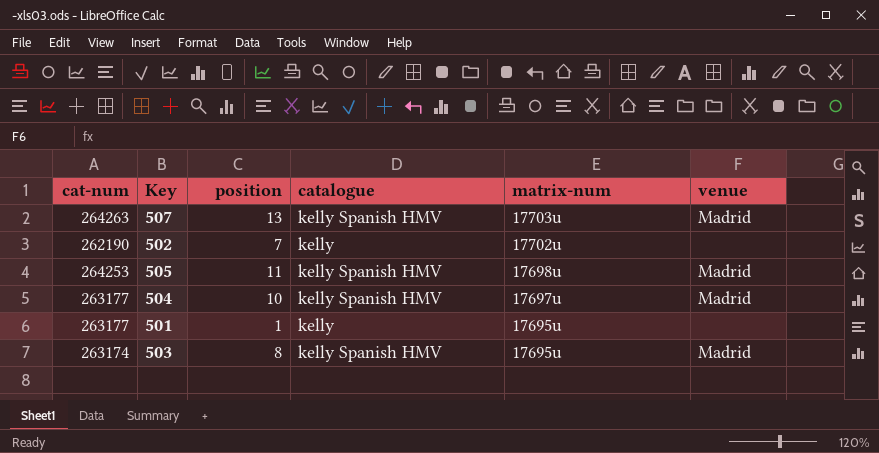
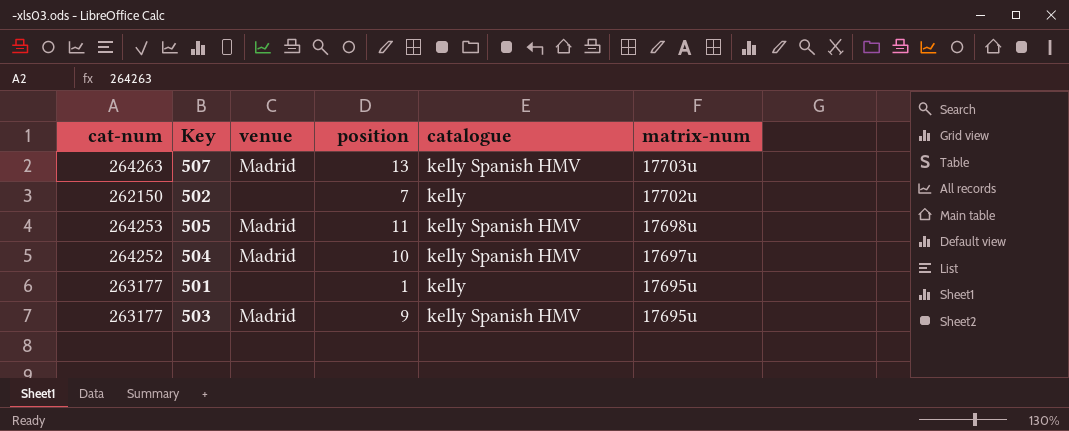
column venue | position: 6 -> 3
502 | cat-num: 262190 -> 262150
504 | cat-num: 263177 -> 264252
503 | cat-num: 263174 -> 263177
503 | position: 8 -> 9

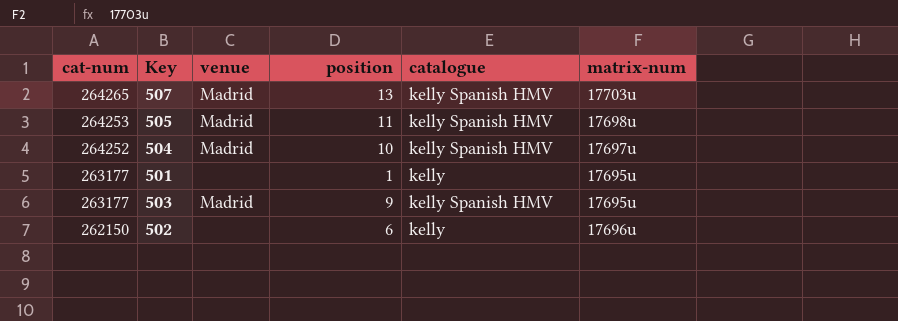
row order: matrix-num descending -> cat-num descending
507 | cat-num: 264263 -> 264265
502 | position: 7 -> 6
502 | matrix-num: 17702u -> 17696u

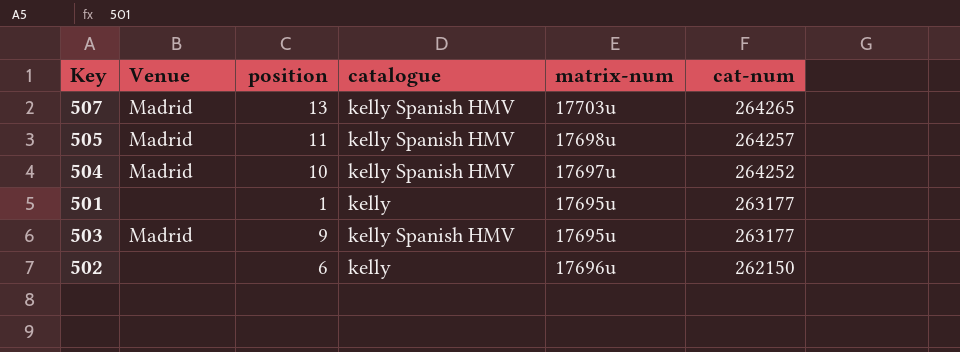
column name: venue -> Venue
column cat-num | position: 1 -> 6
505 | cat-num: 264253 -> 264257

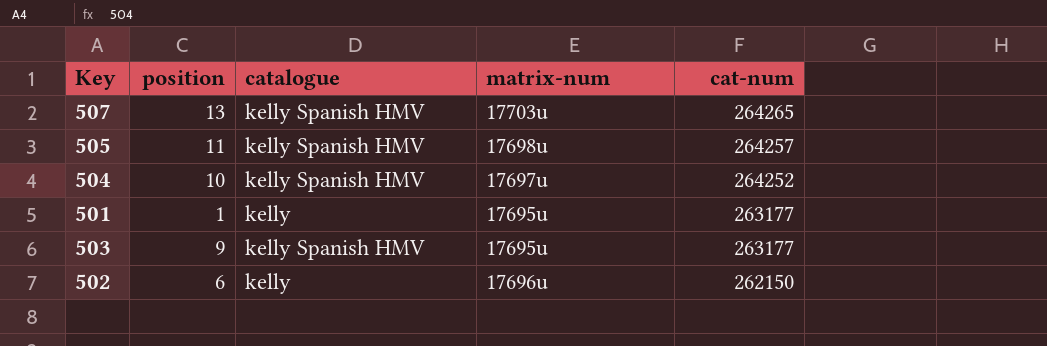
column Venue | position: 2 -> none

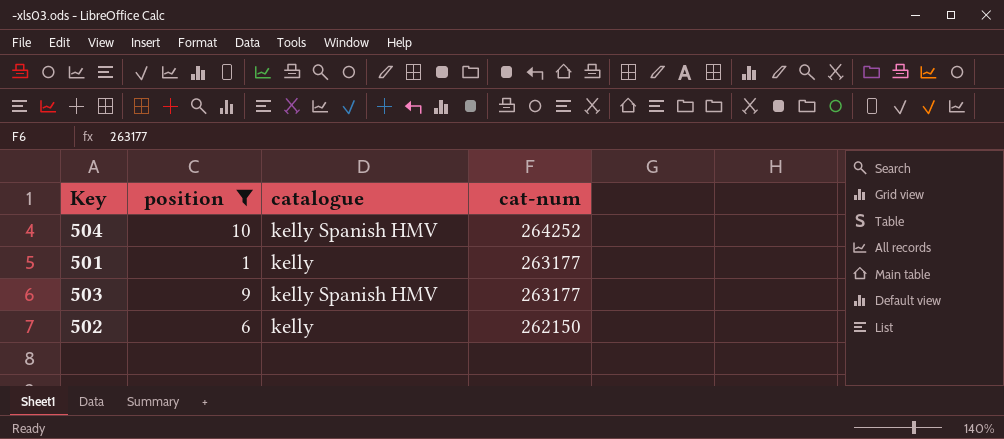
filter: none -> position <= 10
column matrix-num | position: 4 -> none

